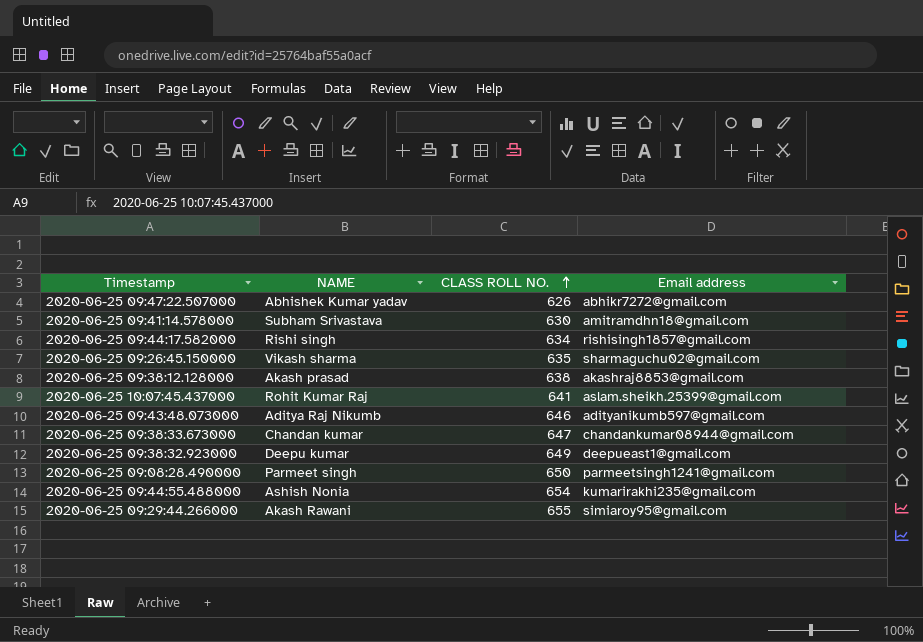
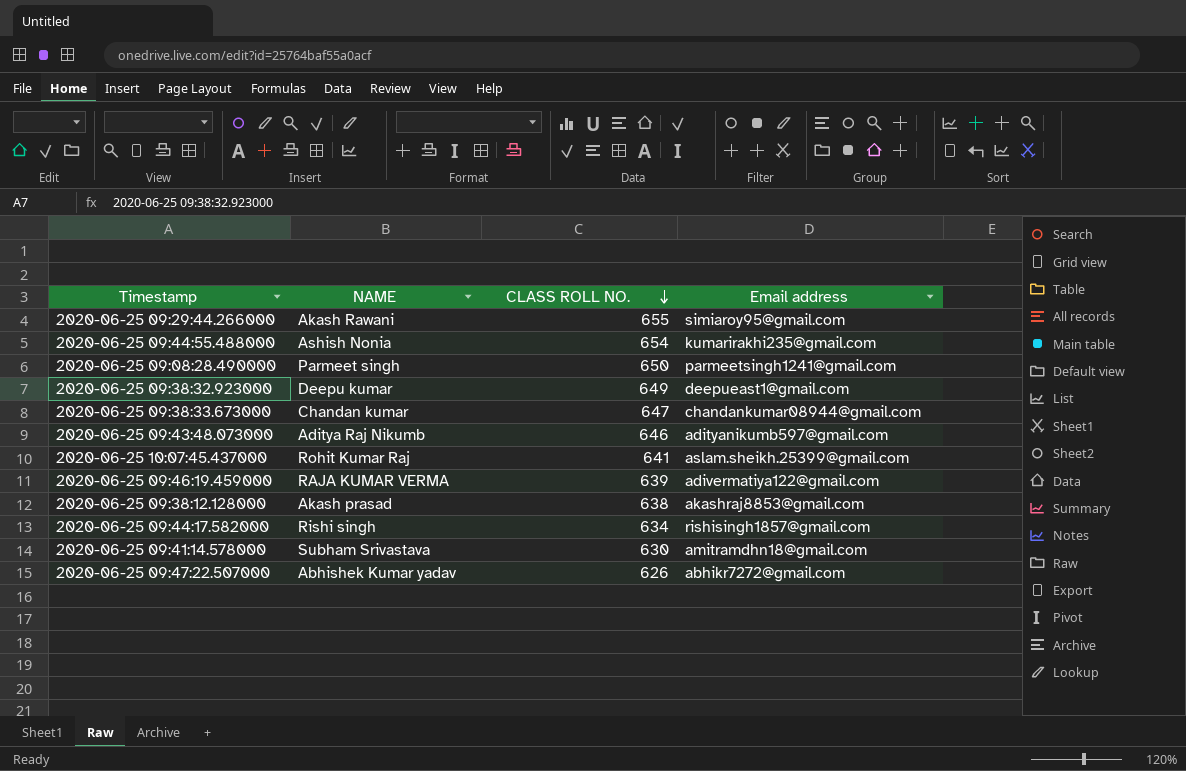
row order: CLASS ROLL NO. ascending -> CLASS ROLL NO. descending
row 2020-06-25 09:26:45.150000: Vikash sharma | 635 | sharmaguchu02@gmail.com -> none
row 2020-06-25 09:46:19.459000: none -> RAJA KUMAR VERMA | 639 | adivermatiya122@gmail.com

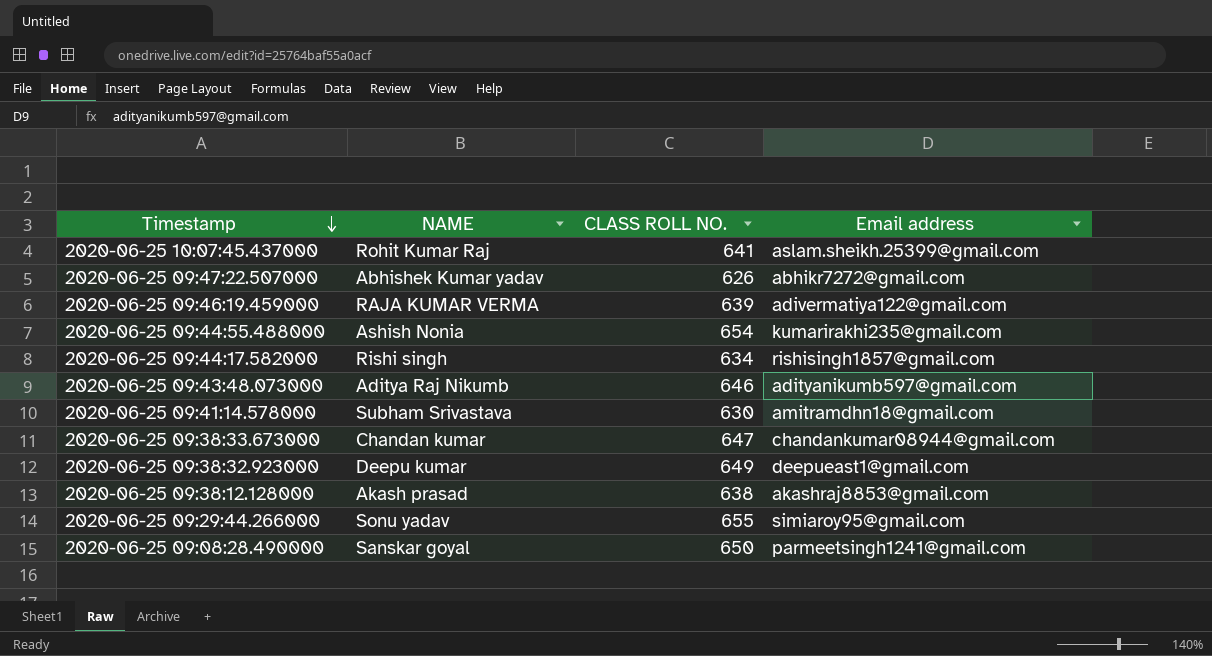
row order: CLASS ROLL NO. descending -> Timestamp descending
2020-06-25 09:29:44.266000 | NAME: Akash Rawani -> Sonu yadav
2020-06-25 09:08:28.490000 | NAME: Parmeet singh -> Sanskar goyal

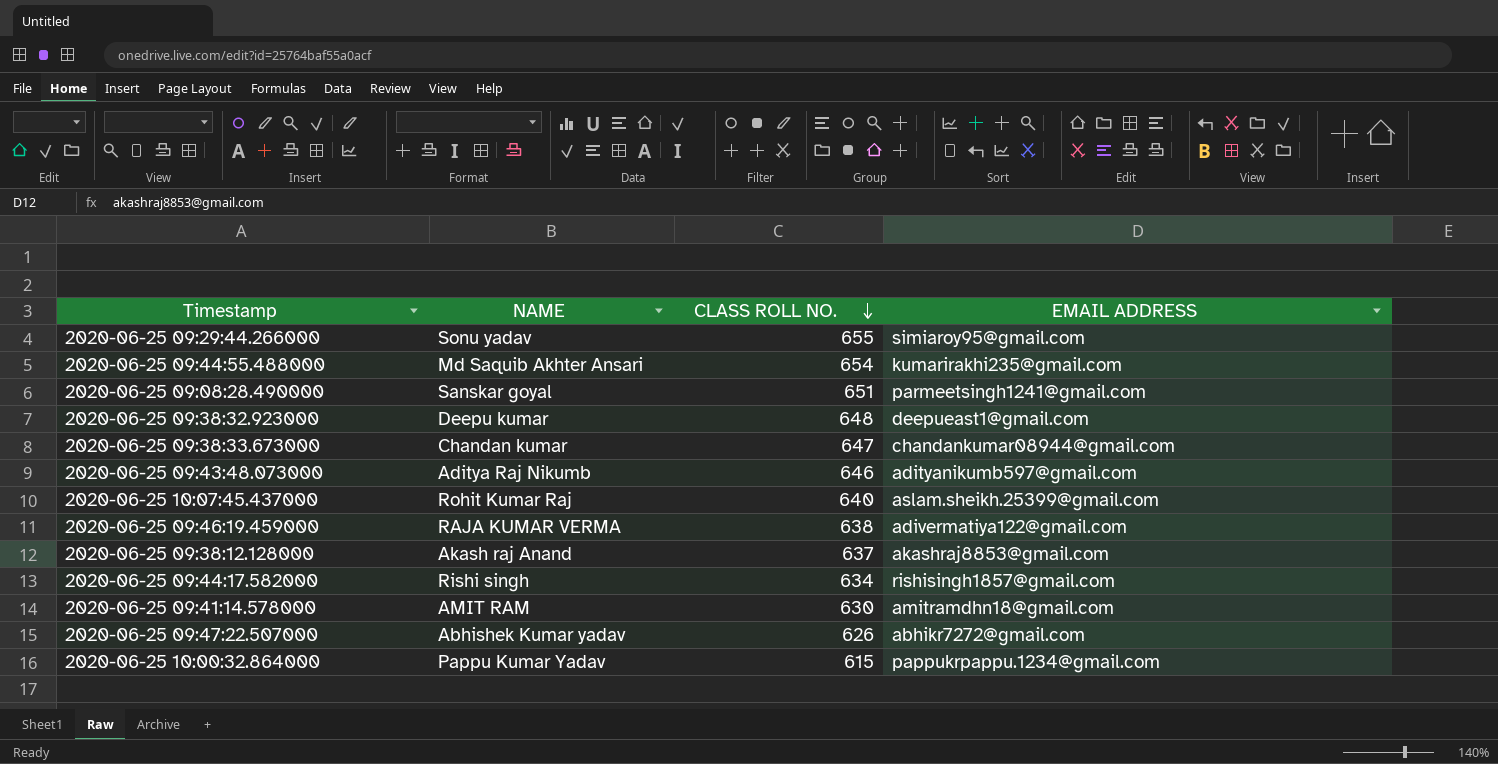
row order: Timestamp descending -> CLASS ROLL NO. descending
column name: Email address -> EMAIL ADDRESS
2020-06-25 09:44:55.488000 | NAME: Ashish Nonia -> Md Saquib Akhter Ansari
2020-06-25 09:08:28.490000 | CLASS ROLL NO.: 650 -> 651
2020-06-25 09:38:32.923000 | CLASS ROLL NO.: 649 -> 648
2020-06-25 10:07:45.437000 | CLASS ROLL NO.: 641 -> 640
2020-06-25 09:46:19.459000 | CLASS ROLL NO.: 639 -> 638
2020-06-25 09:38:12.128000 | NAME: Akash prasad -> Akash raj Anand
2020-06-25 09:38:12.128000 | CLASS ROLL NO.: 638 -> 637
2020-06-25 09:41:14.578000 | NAME: Subham Srivastava -> AMIT RAM
row 2020-06-25 10:00:32.864000: none -> Pappu Kumar Yadav | 615 | pappukrpappu.1234@gmail.com

